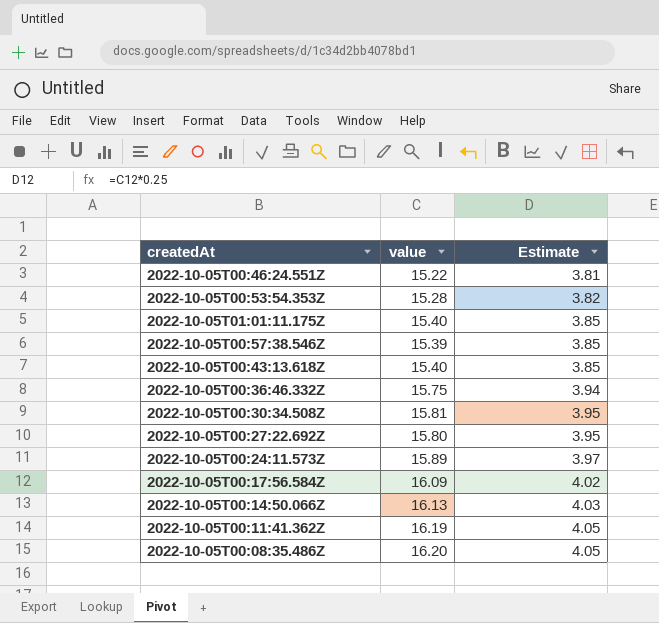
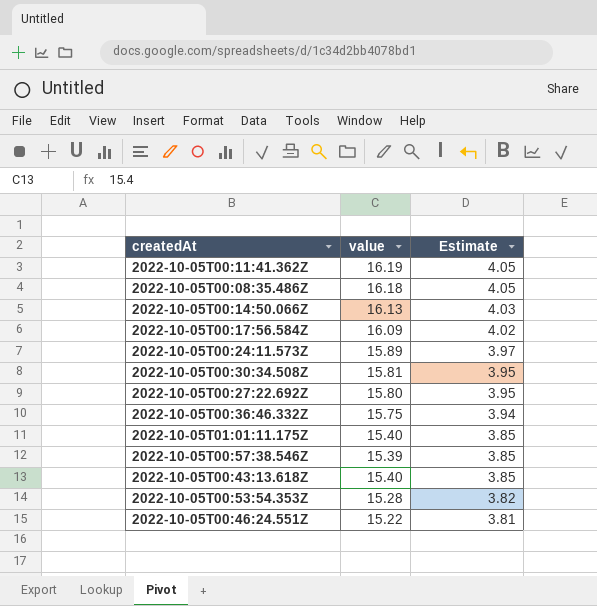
row order: Estimate ascending -> Estimate descending
2022-10-05T00:08:35.486Z | value: 16.20 -> 16.18

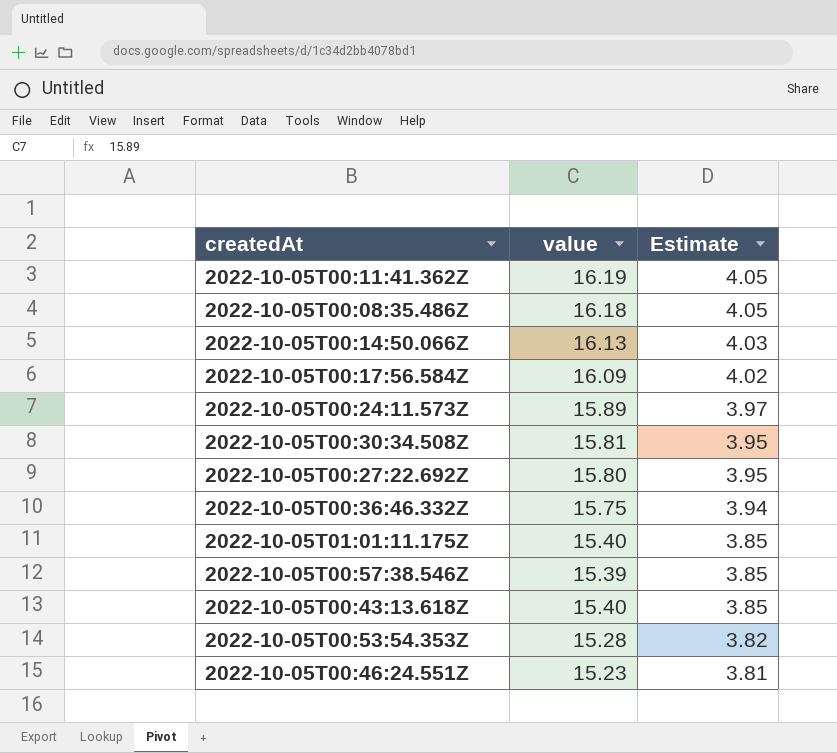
2022-10-05T00:46:24.551Z | value: 15.22 -> 15.23

